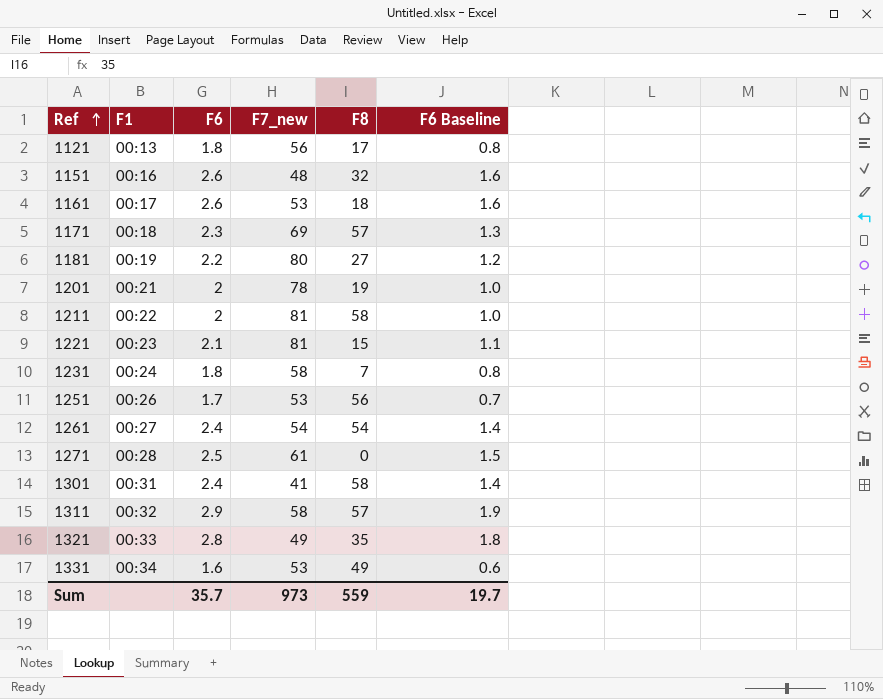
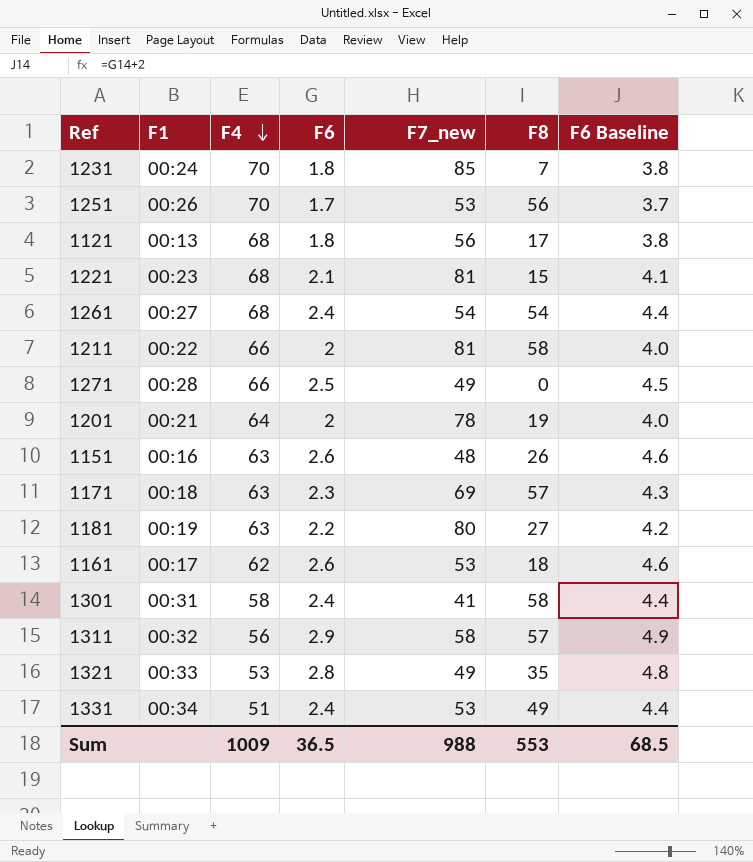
row order: Ref ascending -> F4 descending
column F4 | position: none -> 3
column F6 Baseline | formula: [F6] - 1 -> [F6] + 2
1231 | F7_new: 58 -> 85
1271 | F7_new: 61 -> 49
1151 | F8: 32 -> 26
1331 | F6: 1.6 -> 2.4
Sum | F6: 35.7 -> 36.5
Sum | F7_new: 973 -> 988
Sum | F8: 559 -> 553
Sum | F6 Baseline: 19.7 -> 68.5

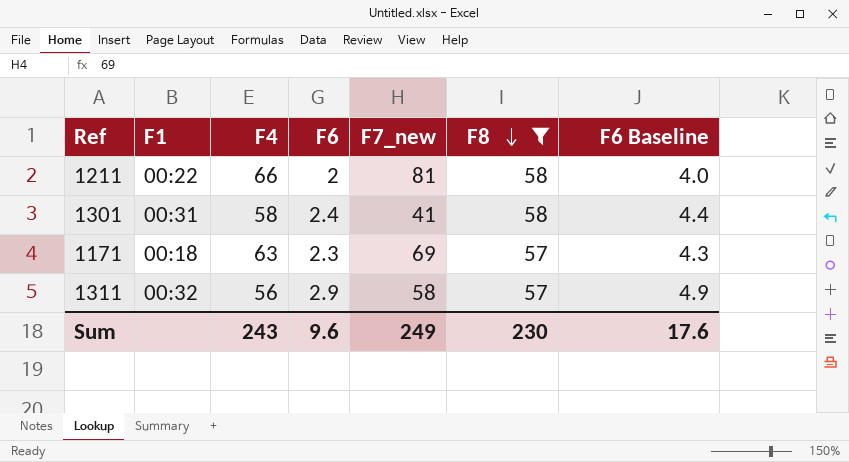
filter: none -> F8 >= 57
row order: F4 descending -> F8 descending
Sum | F4: 1009 -> 243
Sum | F6: 36.5 -> 9.6
Sum | F7_new: 988 -> 249
Sum | F8: 553 -> 230
Sum | F6 Baseline: 68.5 -> 17.6

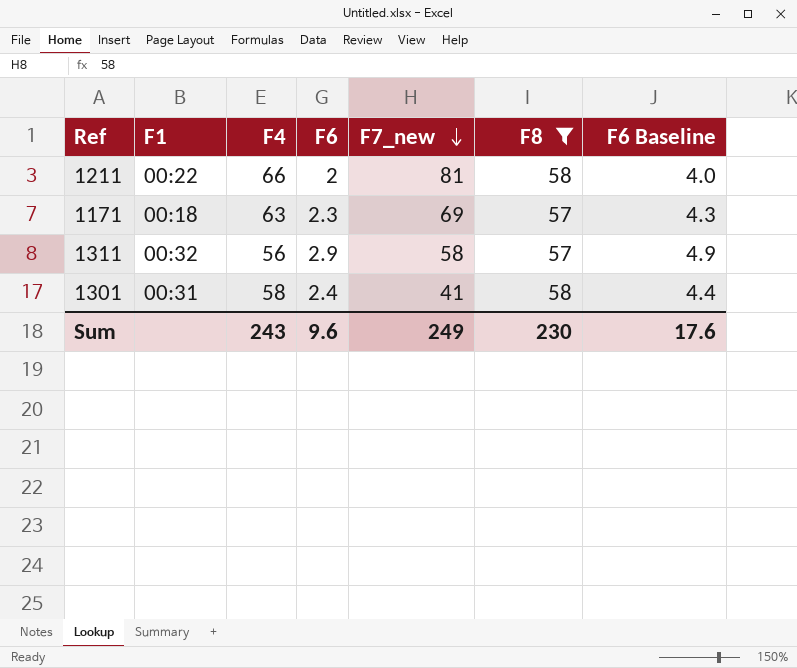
row order: F8 descending -> F7_new descending

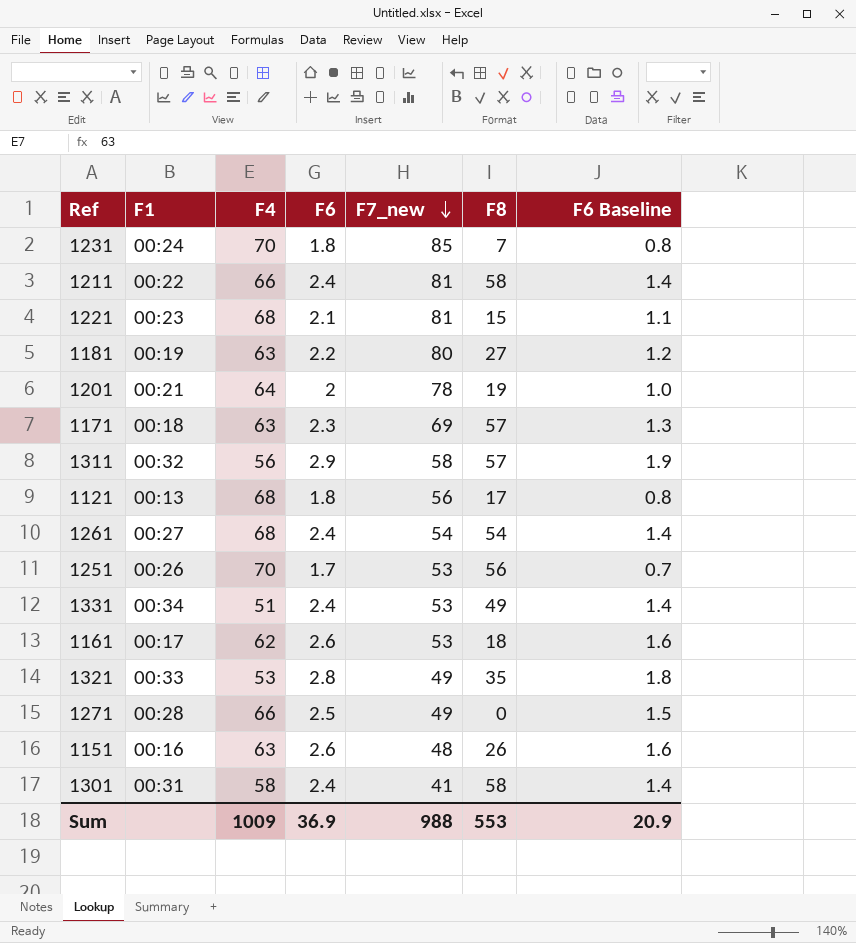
filter: F8 >= 57 -> none
column F6 Baseline | formula: [F6] + 2 -> [F6] - 1
1211 | F6: 2 -> 2.4
Sum | F4: 243 -> 1009
Sum | F6: 9.6 -> 36.9
Sum | F7_new: 249 -> 988
Sum | F8: 230 -> 553
Sum | F6 Baseline: 17.6 -> 20.9

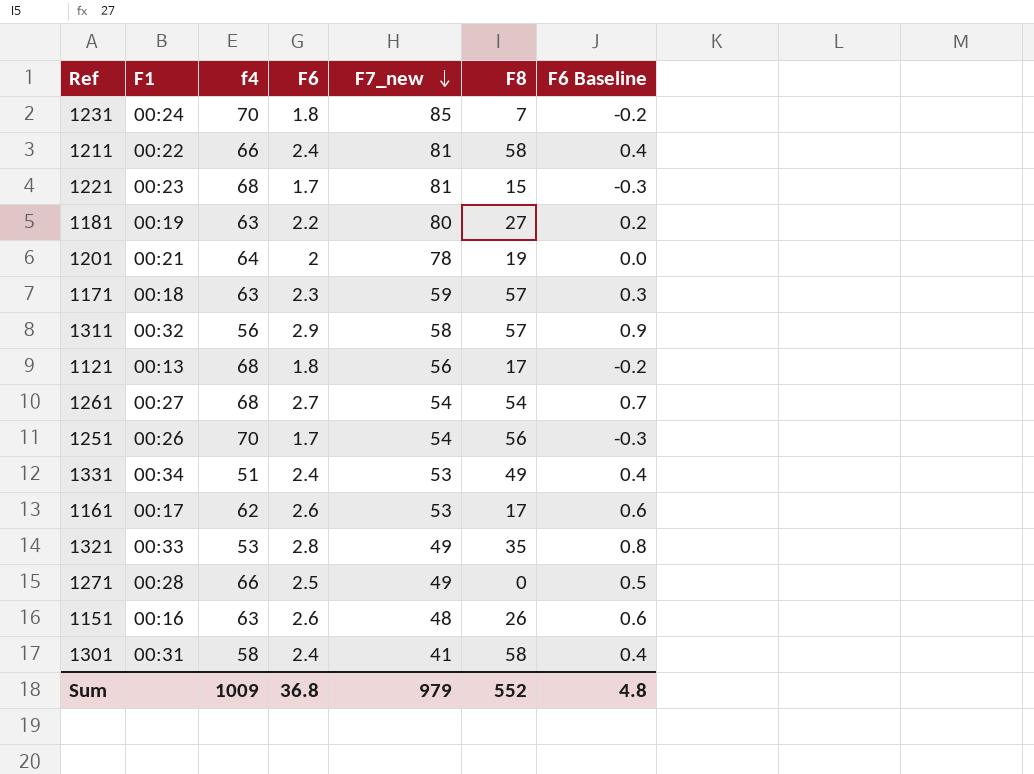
column name: F4 -> f4
column F6 Baseline | formula: [F6] - 1 -> [F6] - 2
1221 | F6: 2.1 -> 1.7
1171 | F7_new: 69 -> 59
1261 | F6: 2.4 -> 2.7
1251 | F7_new: 53 -> 54
1161 | F8: 18 -> 17
Sum | F6: 36.9 -> 36.8
Sum | F7_new: 988 -> 979
Sum | F8: 553 -> 552
Sum | F6 Baseline: 20.9 -> 4.8

